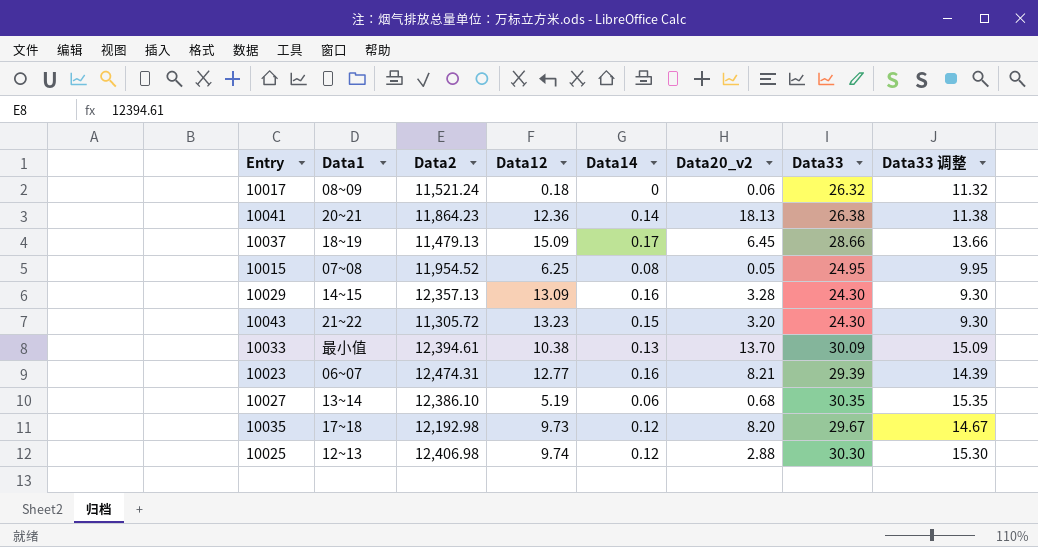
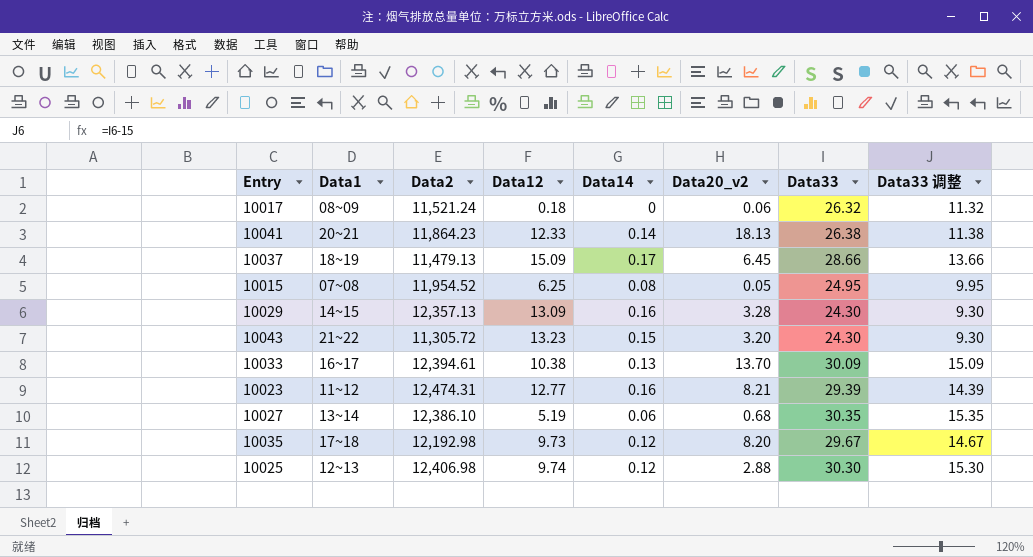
10041 | Data12: 12.36 -> 12.33
10033 | Data1: 最小值 -> 16~17
10023 | Data1: 06~07 -> 11~12

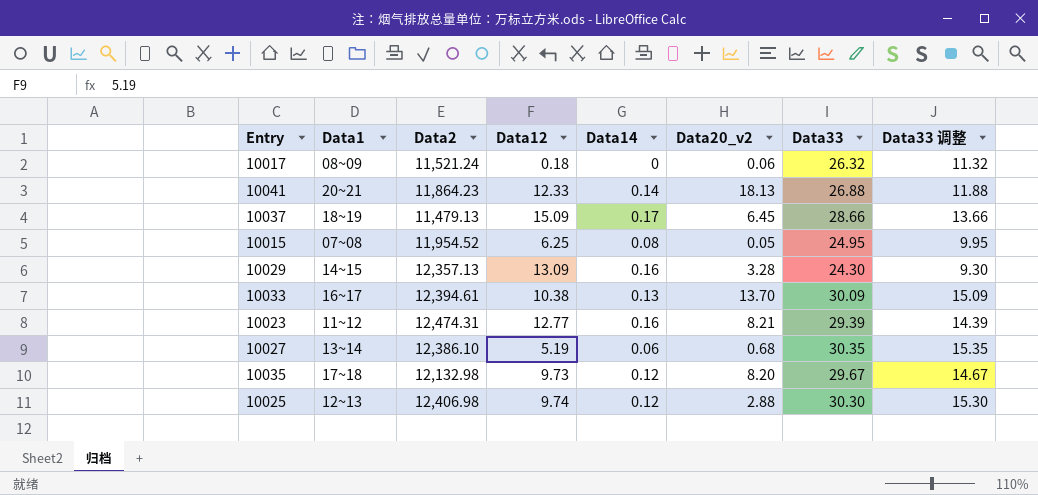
row 10043: 21~22 | 11,305.72 | 13.23 | 0.15 | 3.20 | 24.30 | 9.30 -> none
10041 | Data33: 26.38 -> 26.88
10041 | Data33 调整: 11.38 -> 11.88
10035 | Data2: 12,192.98 -> 12,132.98

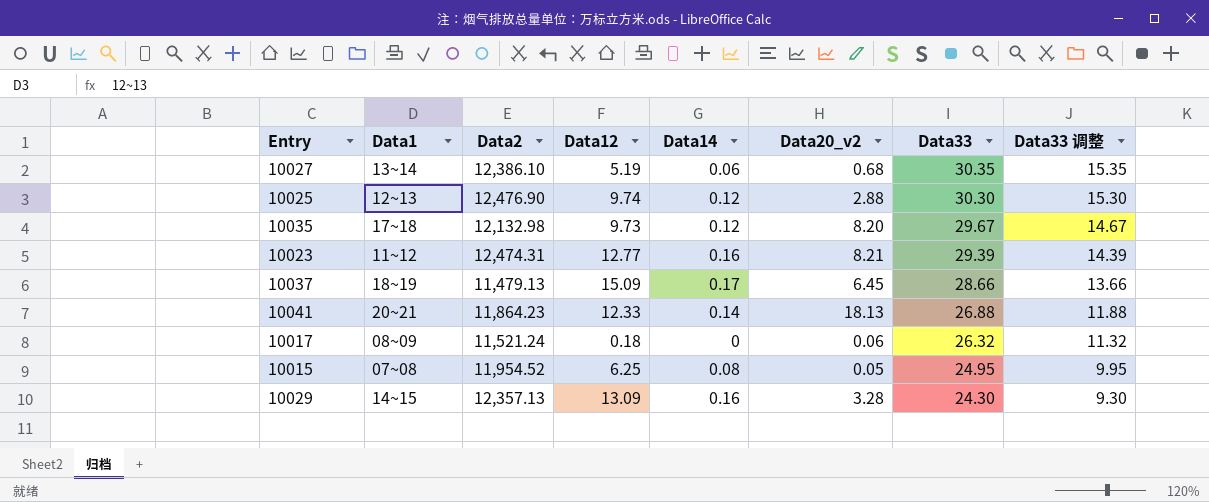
row order: none -> Data33 descending
row 10033: 16~17 | 12,394.61 | 10.38 | 0.13 | 13.70 | 30.09 | 15.09 -> none
10025 | Data2: 12,406.98 -> 12,476.90

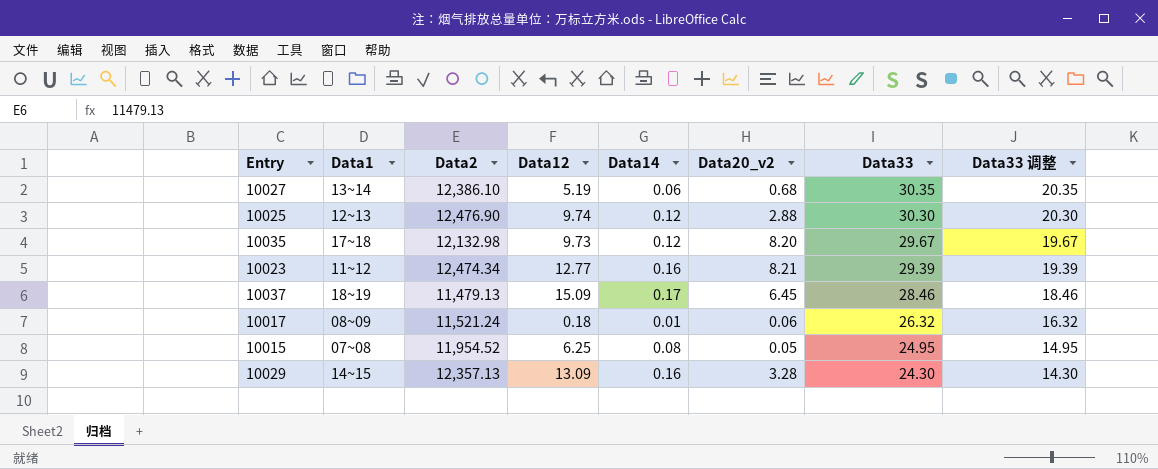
column Data33 调整 | formula: [Data33] - 15 -> [Data33] - 10
row 10041: 20~21 | 11,864.23 | 12.33 | 0.14 | 18.13 | 26.88 | 11.88 -> none
10023 | Data2: 12,474.31 -> 12,474.34
10037 | Data33: 28.66 -> 28.46
10017 | Data14: 0 -> 0.01

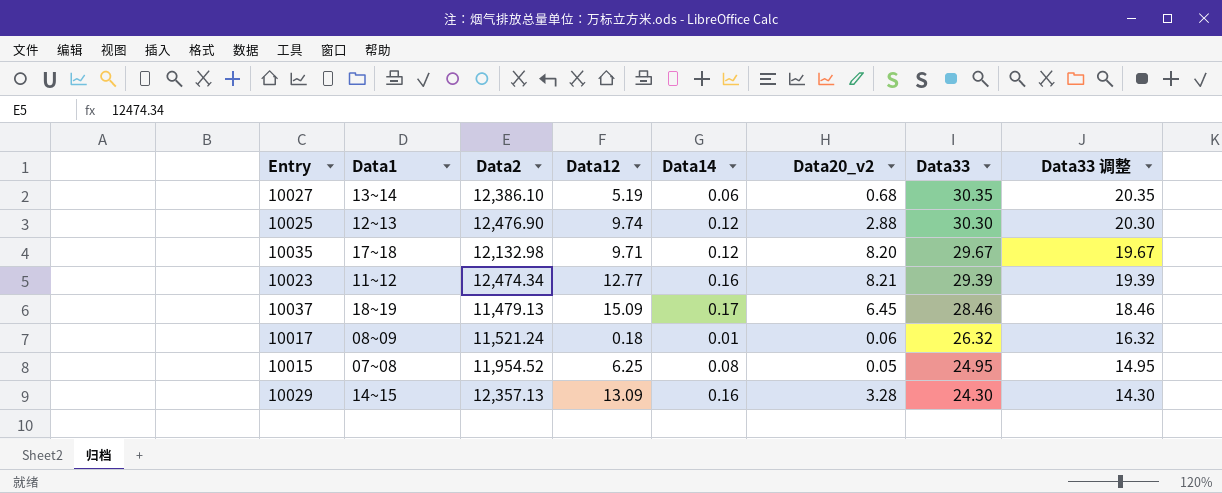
10035 | Data12: 9.73 -> 9.71

